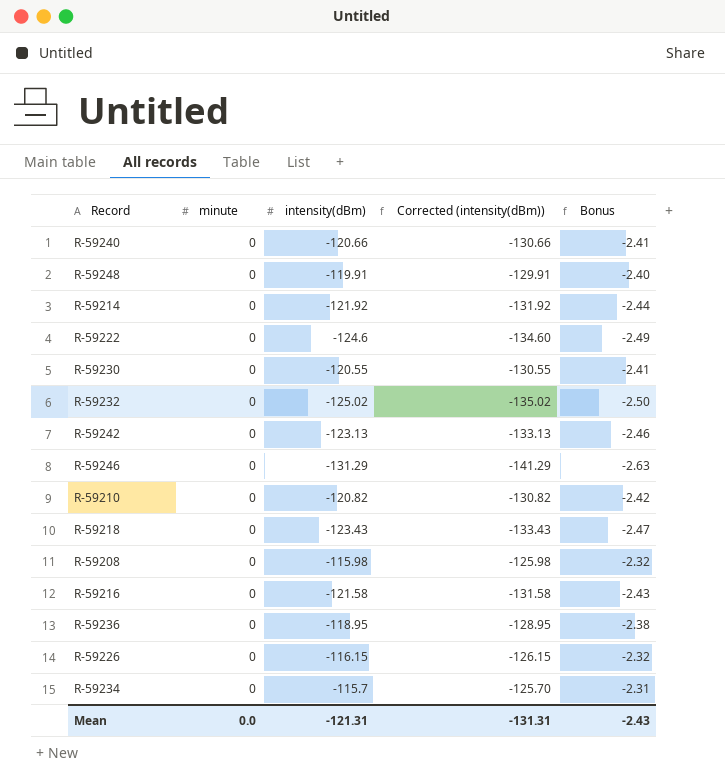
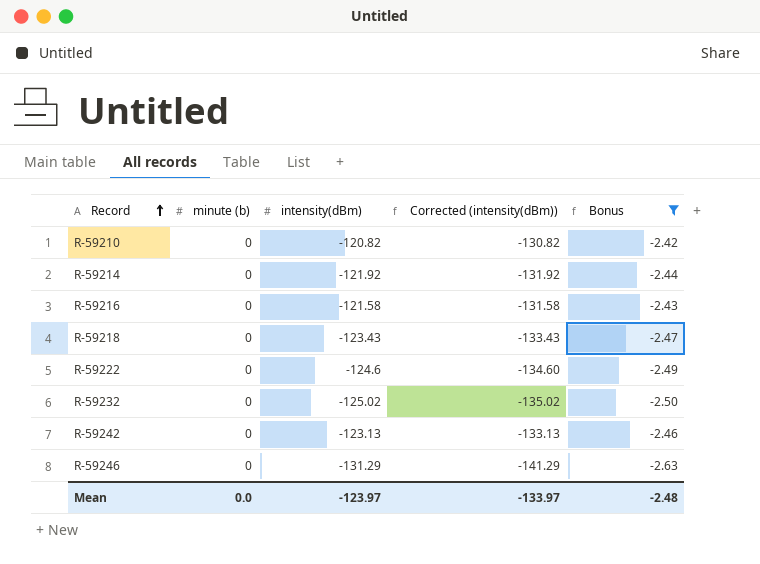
filter: none -> Bonus <= -2.42
row order: none -> Record ascending
column name: minute -> minute (b)
Mean | intensity(dBm): -121.31 -> -123.97
Mean | Corrected (intensity(dBm)): -131.31 -> -133.97
Mean | Bonus: -2.43 -> -2.48

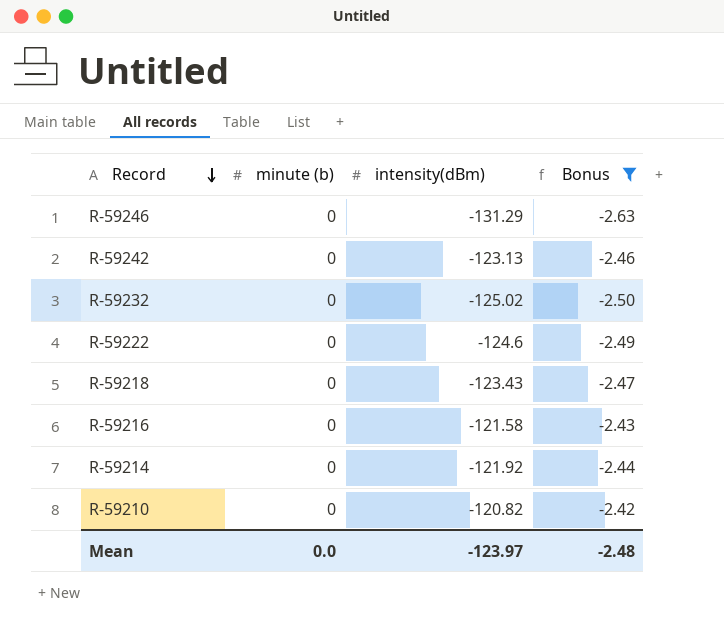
row order: Record ascending -> Record descending
column Corrected (intensity(dBm)) | formula: [intensity(dBm)] - 10 -> none

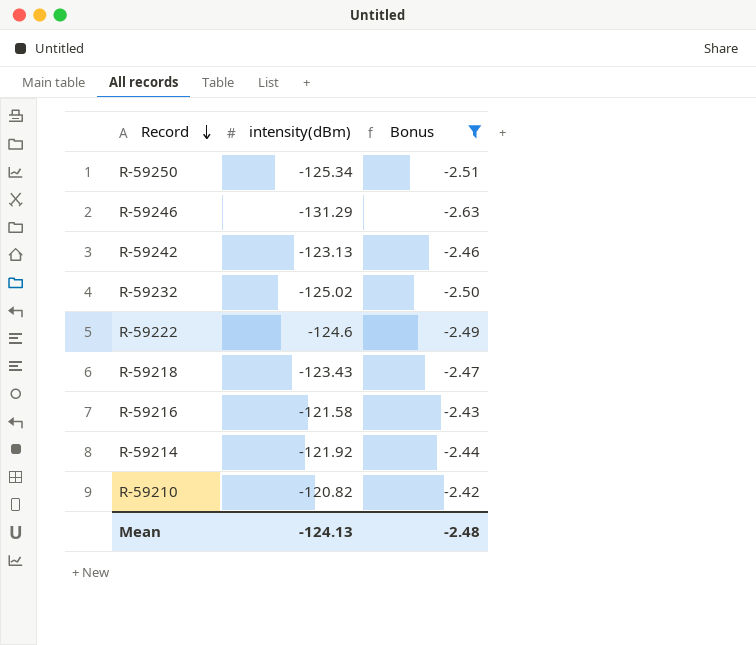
column minute (b) | position: 2 -> none
row R-59250: none -> -125.34 | -2.51
Mean | intensity(dBm): -123.97 -> -124.13

